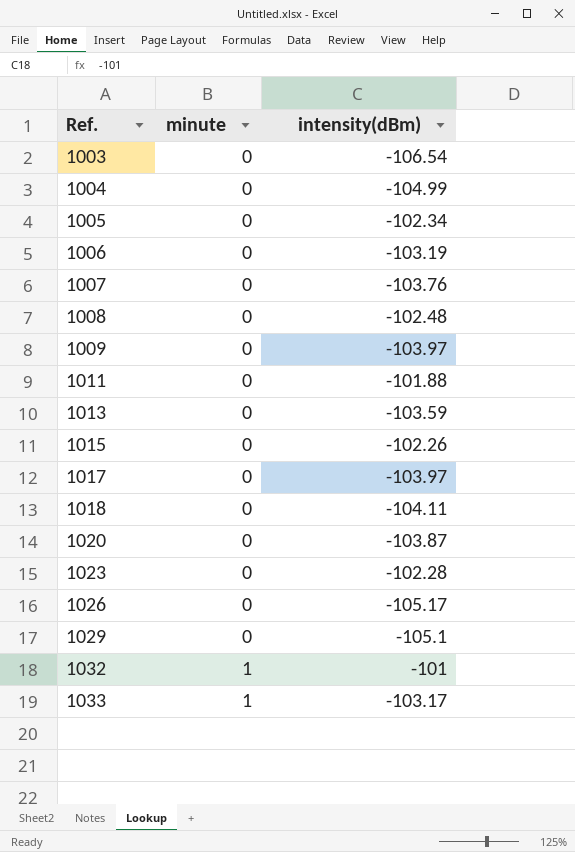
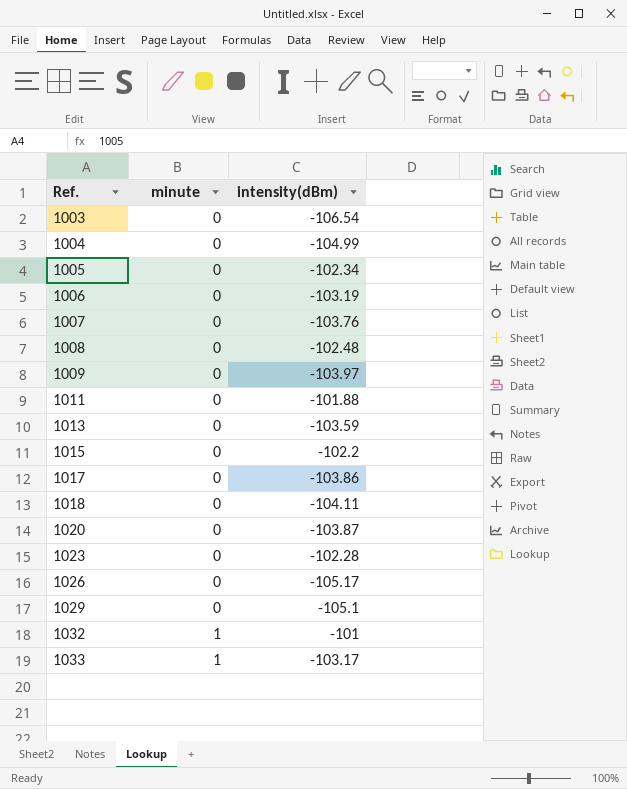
1015 | intensity(dBm): -102.26 -> -102.2
1017 | intensity(dBm): -103.97 -> -103.86

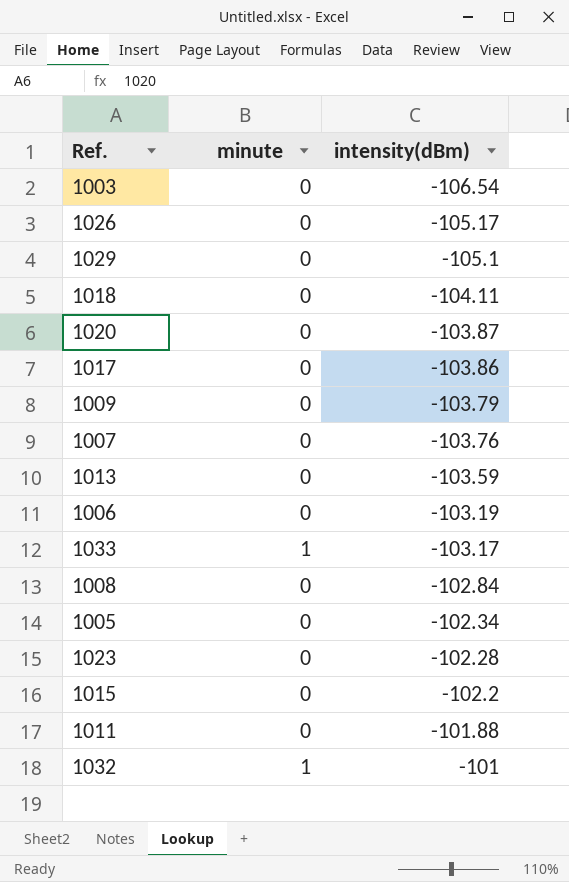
row order: Ref. ascending -> intensity(dBm) ascending
row 1004: 0 | -104.99 -> none
1009 | intensity(dBm): -103.97 -> -103.79
1008 | intensity(dBm): -102.48 -> -102.84

